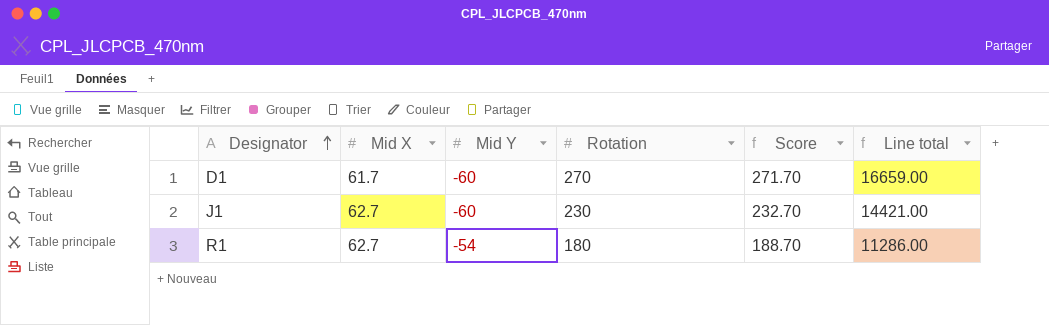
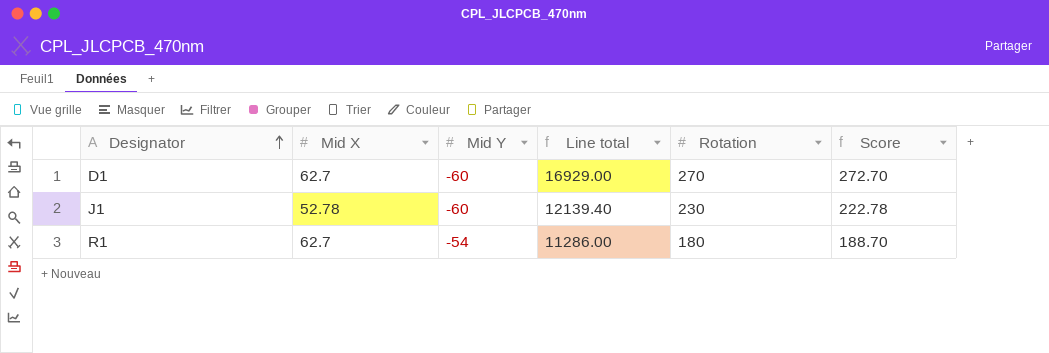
column Line total | position: 6 -> 4
D1 | Mid X: 61.7 -> 62.7
D1 | Line total: 16659.00 -> 16929.00
D1 | Score: 271.70 -> 272.70
J1 | Mid X: 62.7 -> 52.78
J1 | Line total: 14421.00 -> 12139.40
J1 | Score: 232.70 -> 222.78

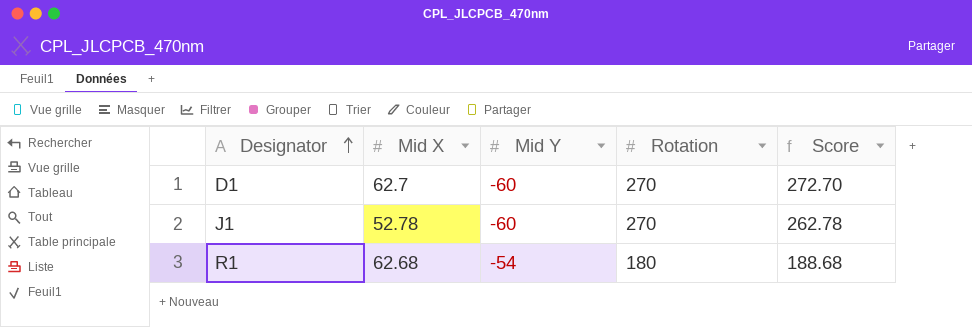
column Line total | formula: [Mid X] * [Rotation] -> none
J1 | Rotation: 230 -> 270
J1 | Score: 222.78 -> 262.78
R1 | Mid X: 62.7 -> 62.68
R1 | Score: 188.70 -> 188.68

